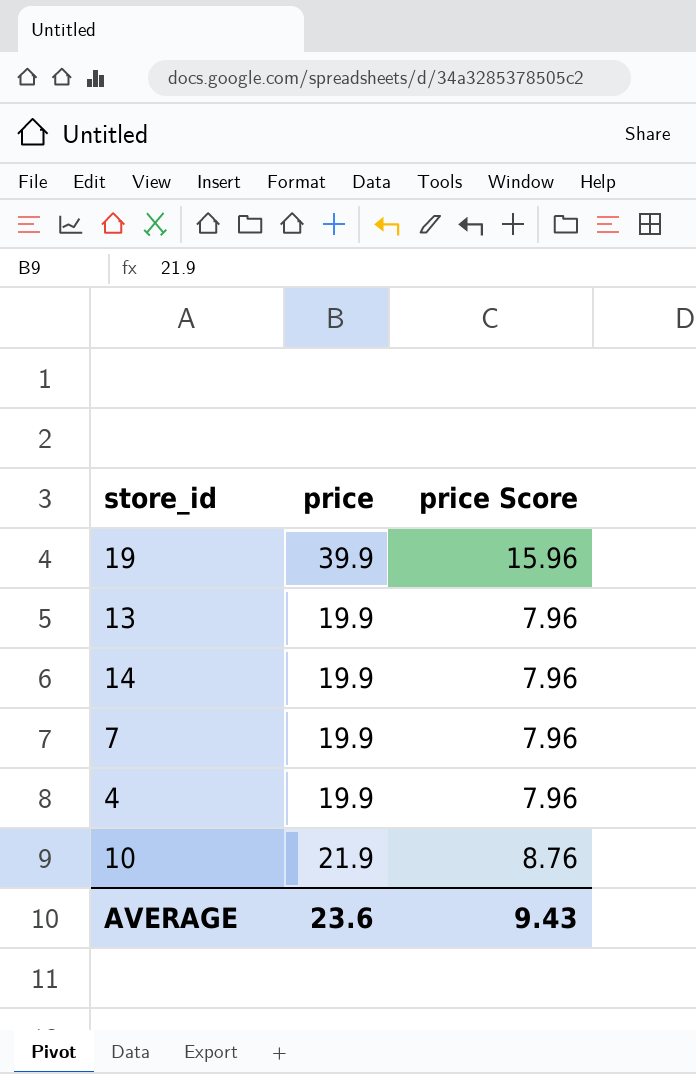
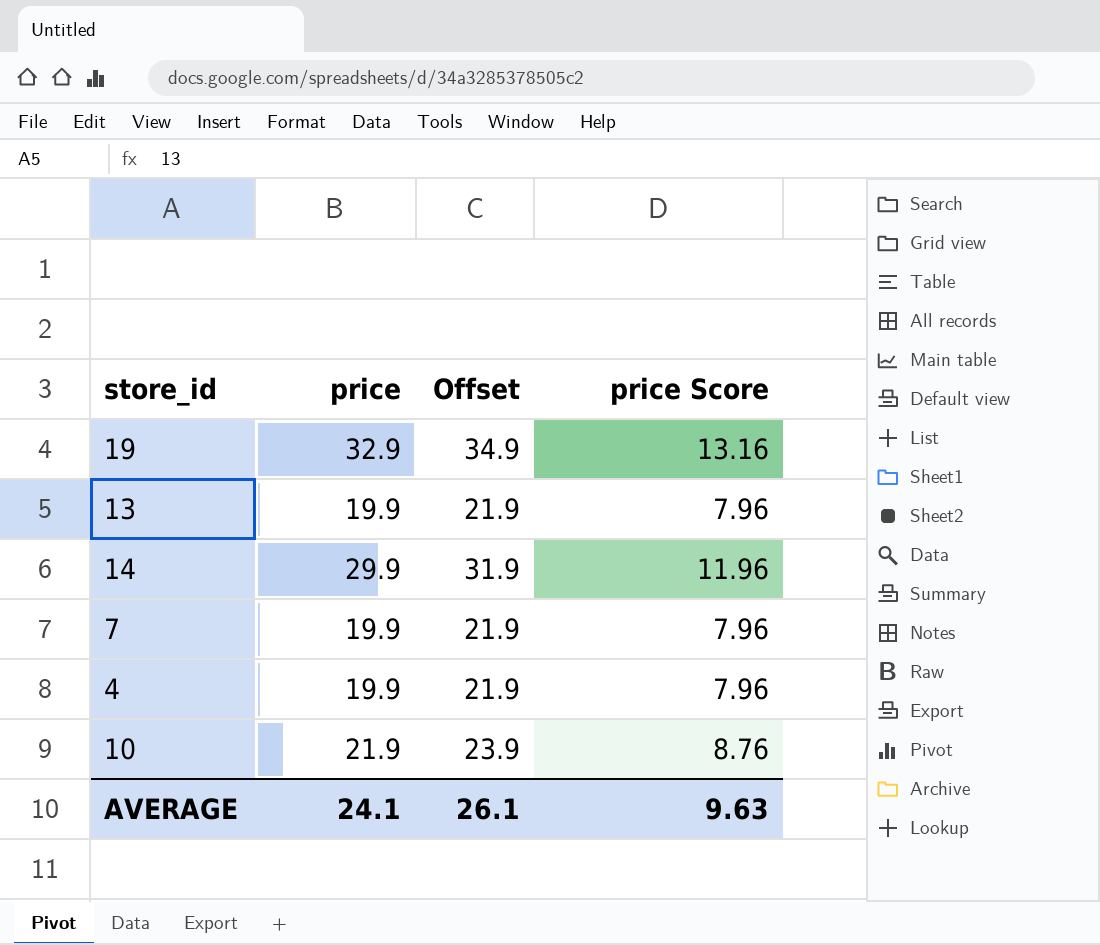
column Offset | formula: none -> [price] + 2
19 | price: 39.9 -> 32.9
19 | price Score: 15.96 -> 13.16
14 | price: 19.9 -> 29.9
14 | price Score: 7.96 -> 11.96
AVERAGE | price: 23.6 -> 24.1
AVERAGE | price Score: 9.43 -> 9.63

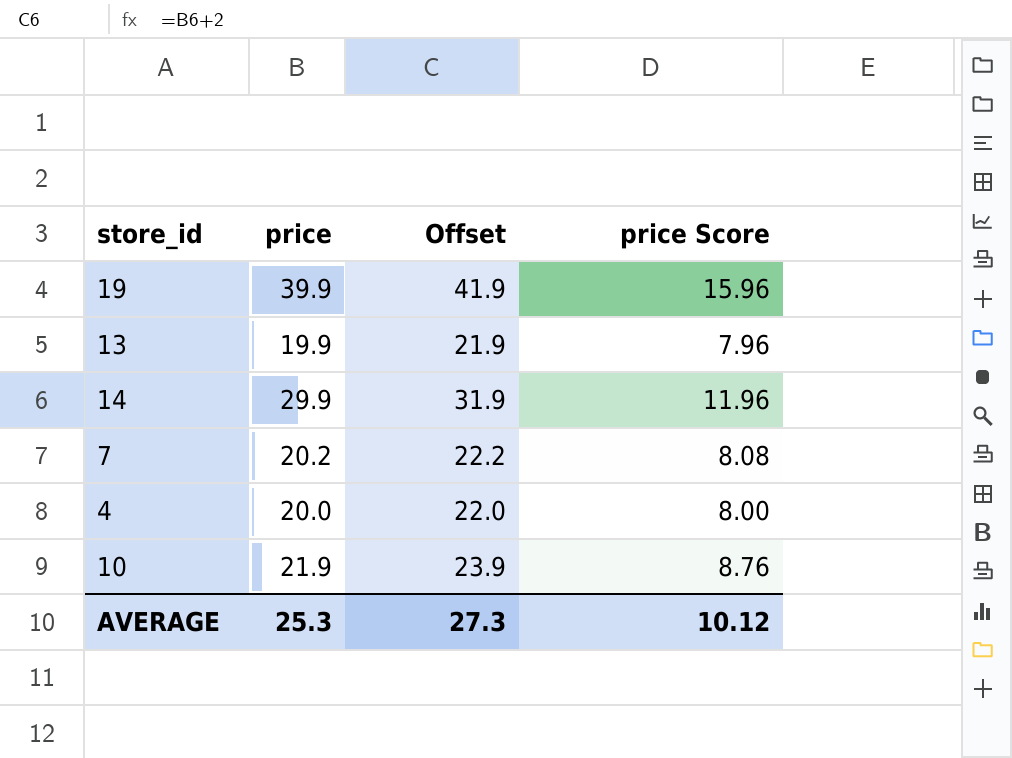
19 | price: 32.9 -> 39.9
19 | Offset: 34.9 -> 41.9
19 | price Score: 13.16 -> 15.96
7 | price: 19.9 -> 20.2
7 | Offset: 21.9 -> 22.2
7 | price Score: 7.96 -> 8.08
4 | price: 19.9 -> 20.0
4 | Offset: 21.9 -> 22.0
4 | price Score: 7.96 -> 8.00
AVERAGE | price: 24.1 -> 25.3
AVERAGE | Offset: 26.1 -> 27.3
AVERAGE | price Score: 9.63 -> 10.12

